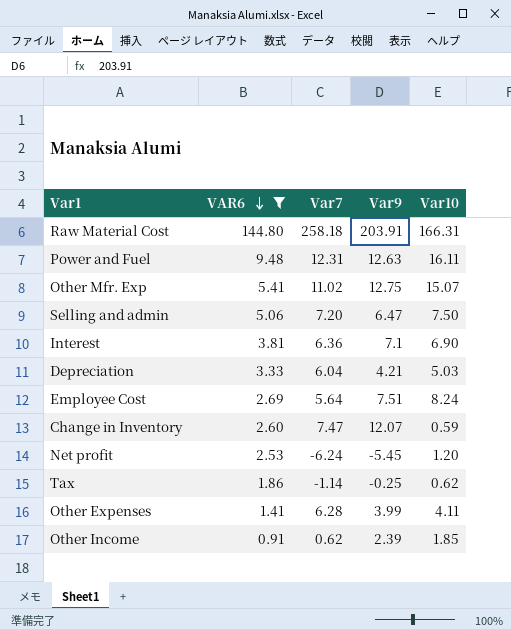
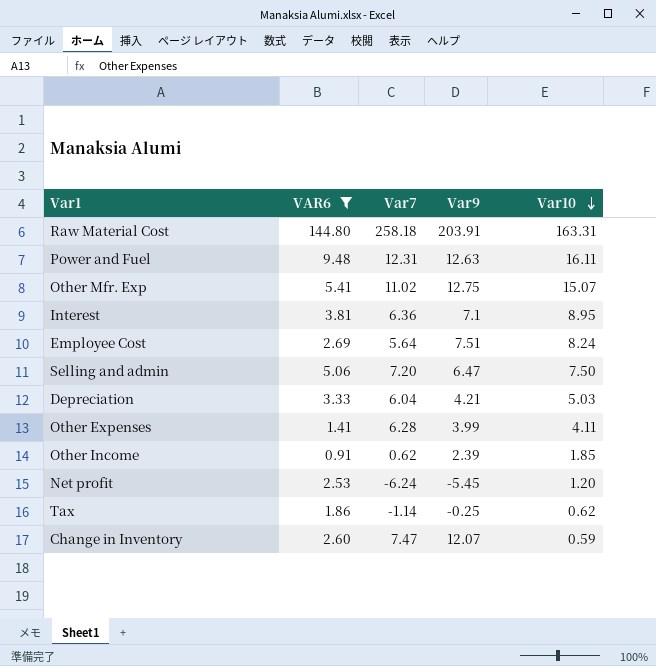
row order: VAR6 descending -> Var10 descending
Raw Material Cost | Var10: 166.31 -> 163.31
Interest | Var10: 6.90 -> 8.95

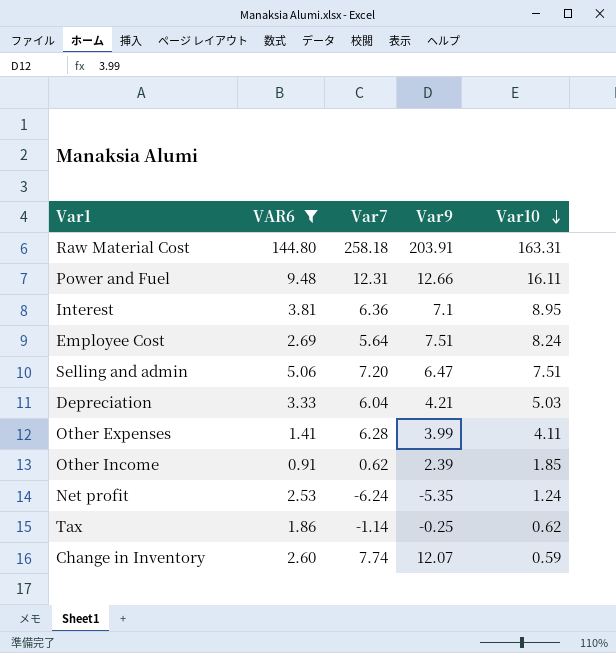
row Other Mfr. Exp: 5.41 | 11.02 | 12.75 | 15.07 -> none
Power and Fuel | Var9: 12.63 -> 12.66
Selling and admin | Var10: 7.50 -> 7.51
Net profit | Var9: -5.45 -> -5.35
Net profit | Var10: 1.20 -> 1.24
Change in Inventory | Var7: 7.47 -> 7.74

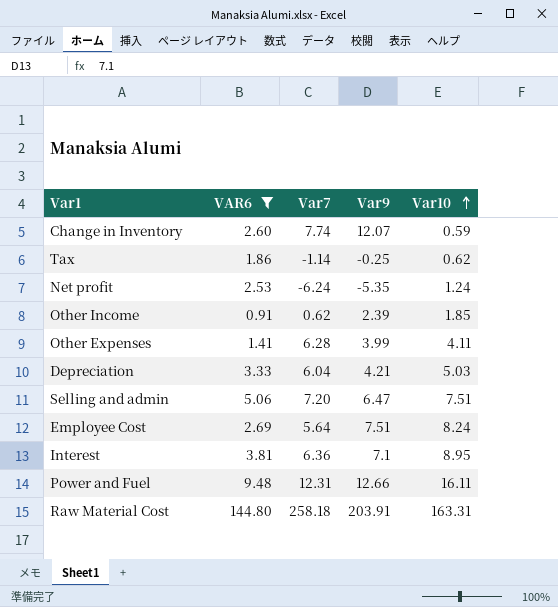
row order: Var10 descending -> Var10 ascending

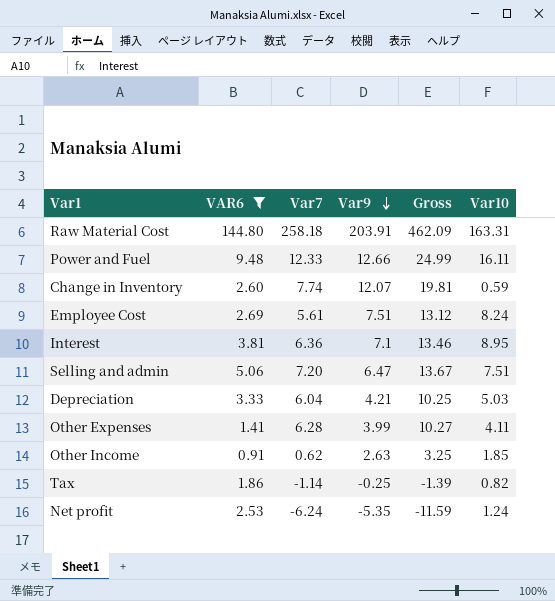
row order: Var10 ascending -> Var9 descending
column Gross | formula: none -> [Var7] + [Var9]
Power and Fuel | Var7: 12.31 -> 12.33
Employee Cost | Var7: 5.64 -> 5.61
Other Income | Var9: 2.39 -> 2.63
Tax | Var10: 0.62 -> 0.82

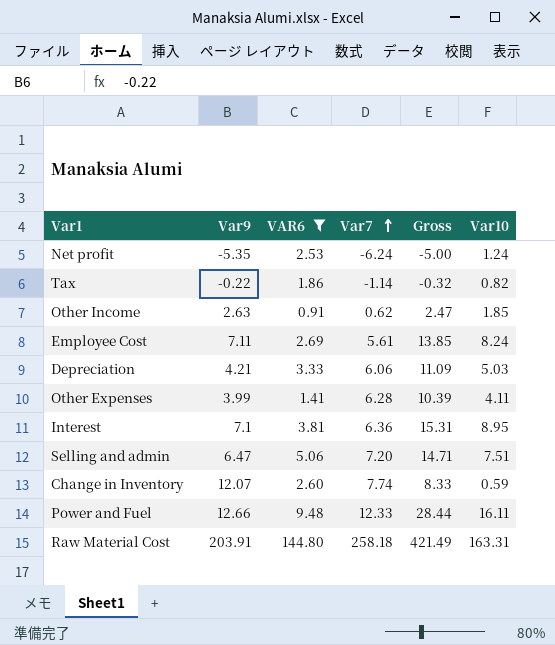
row order: Var9 descending -> Var7 ascending
column Var9 | position: 4 -> 2
column Gross | formula: [Var7] + [Var9] -> [Var7] + [Var10]
Tax | Var9: -0.25 -> -0.22
Employee Cost | Var9: 7.51 -> 7.11
Depreciation | Var7: 6.04 -> 6.06

